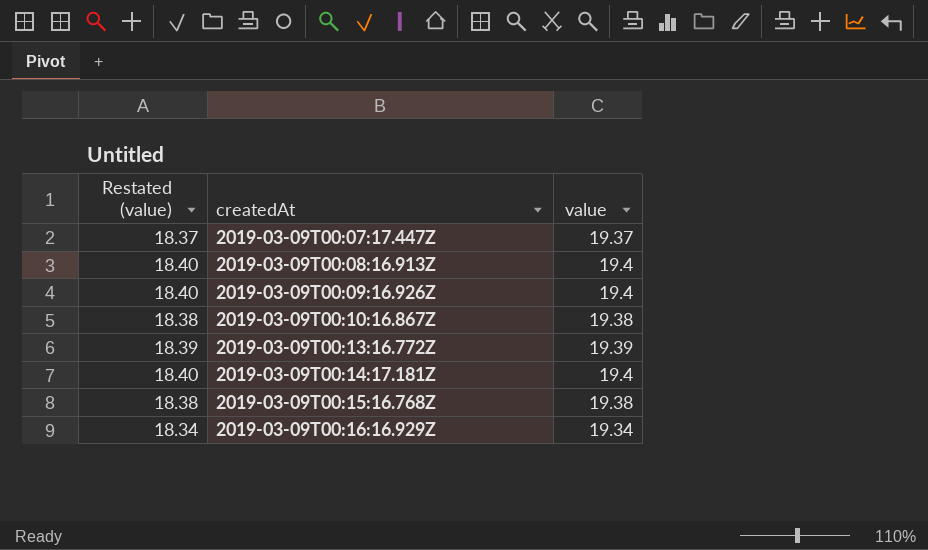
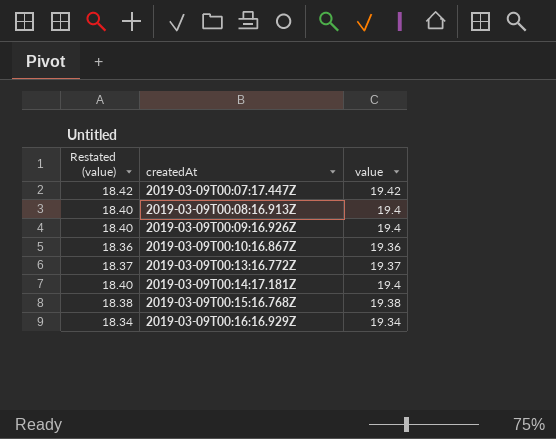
2019-03-09T00:07:17.447Z | Restated (value): 18.37 -> 18.42
2019-03-09T00:07:17.447Z | value: 19.37 -> 19.42
2019-03-09T00:10:16.867Z | Restated (value): 18.38 -> 18.36
2019-03-09T00:10:16.867Z | value: 19.38 -> 19.36
2019-03-09T00:13:16.772Z | Restated (value): 18.39 -> 18.37
2019-03-09T00:13:16.772Z | value: 19.39 -> 19.37

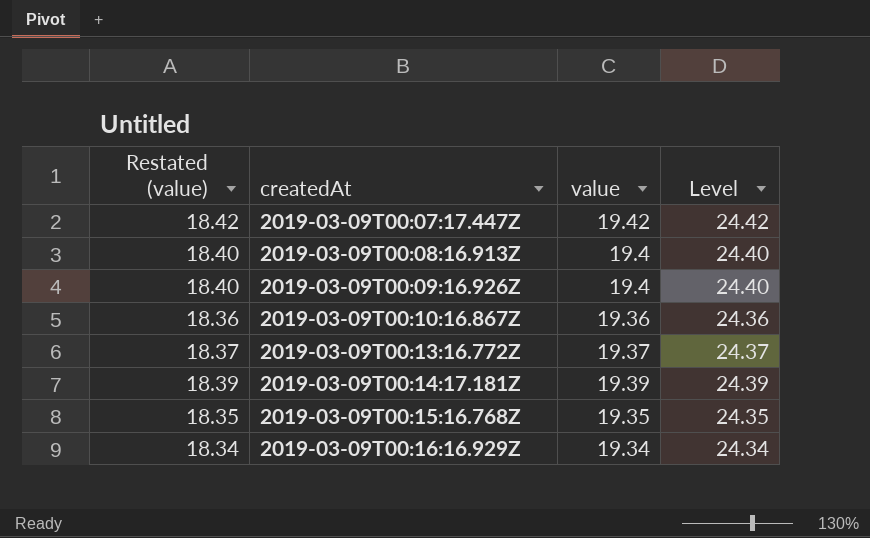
column Level | formula: none -> [value] + 5
2019-03-09T00:14:17.181Z | Restated (value): 18.40 -> 18.39
2019-03-09T00:14:17.181Z | value: 19.4 -> 19.39
2019-03-09T00:15:16.768Z | Restated (value): 18.38 -> 18.35
2019-03-09T00:15:16.768Z | value: 19.38 -> 19.35

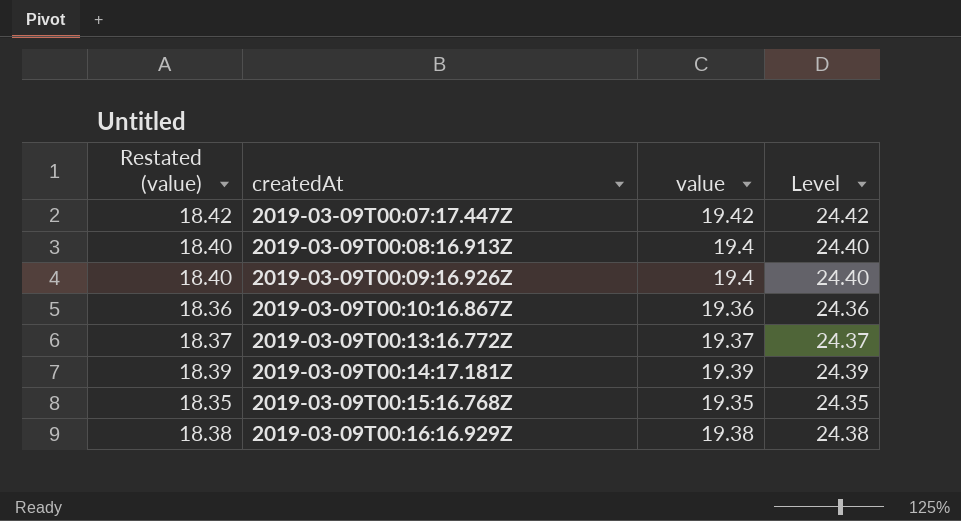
2019-03-09T00:16:16.929Z | Restated (value): 18.34 -> 18.38
2019-03-09T00:16:16.929Z | value: 19.34 -> 19.38
2019-03-09T00:16:16.929Z | Level: 24.34 -> 24.38

